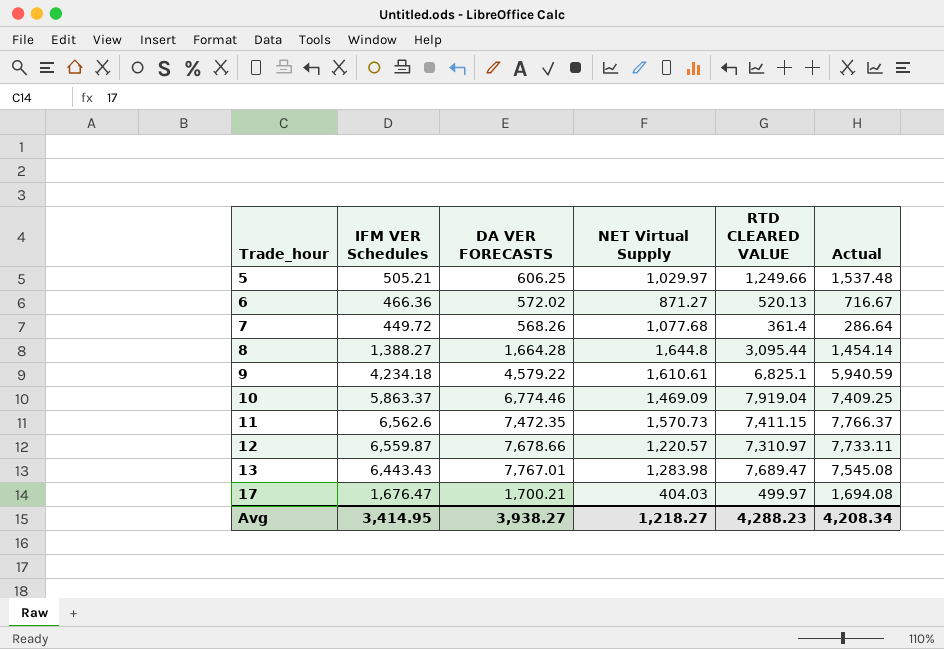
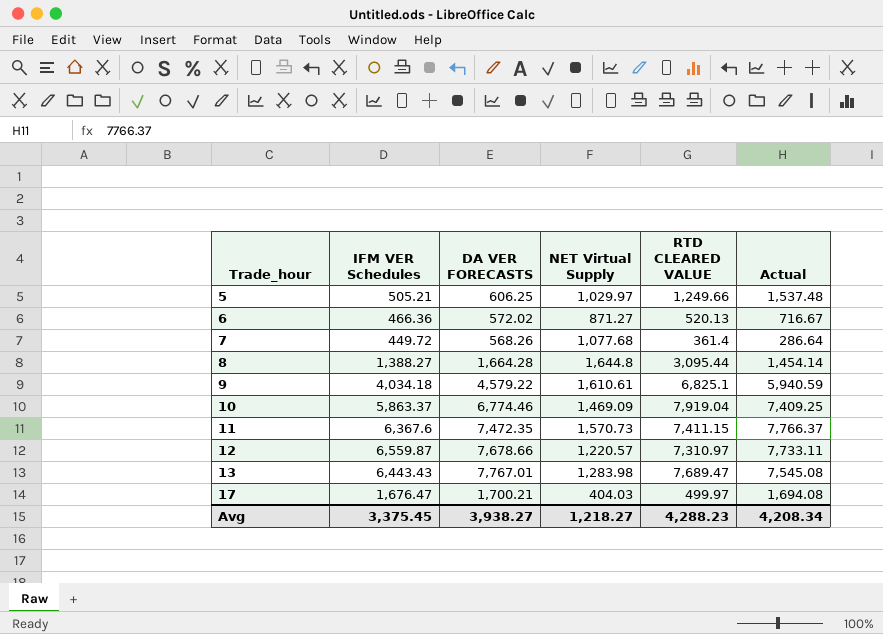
9 | IFM VER Schedules: 4,234.18 -> 4,034.18
11 | IFM VER Schedules: 6,562.6 -> 6,367.6
Avg | IFM VER Schedules: 3,414.95 -> 3,375.45

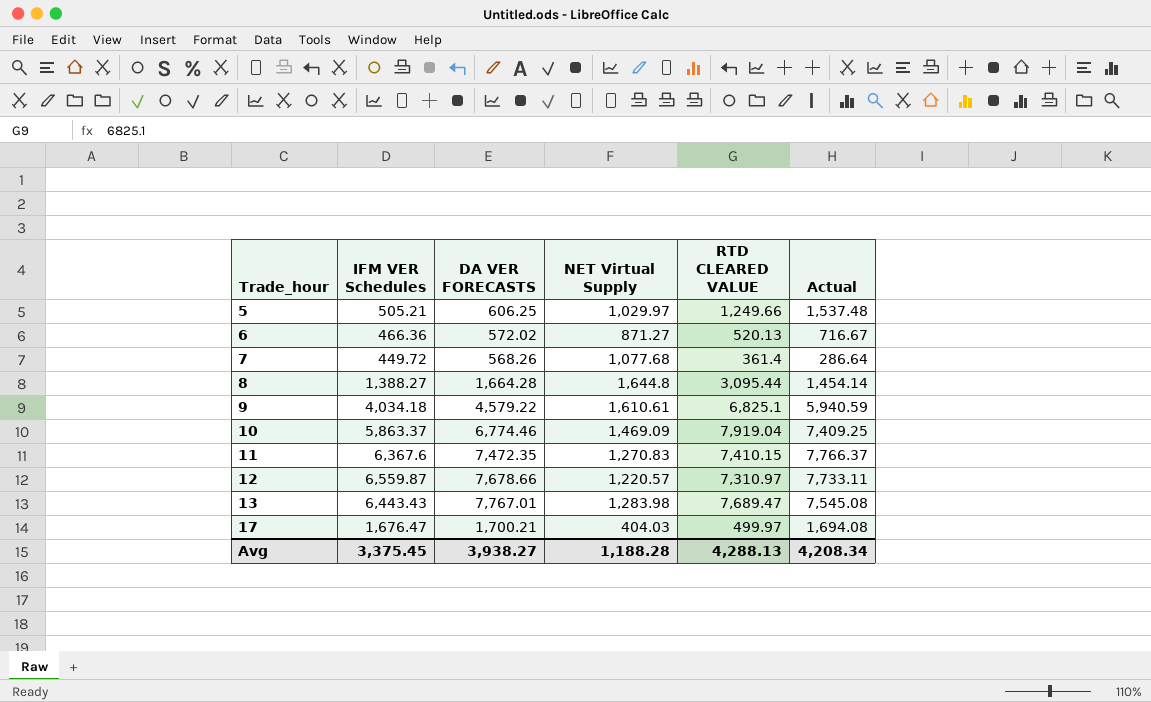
11 | NET Virtual Supply: 1,570.73 -> 1,270.83
11 | RTD CLEARED VALUE: 7,411.15 -> 7,410.15
Avg | NET Virtual Supply: 1,218.27 -> 1,188.28
Avg | RTD CLEARED VALUE: 4,288.23 -> 4,288.13

